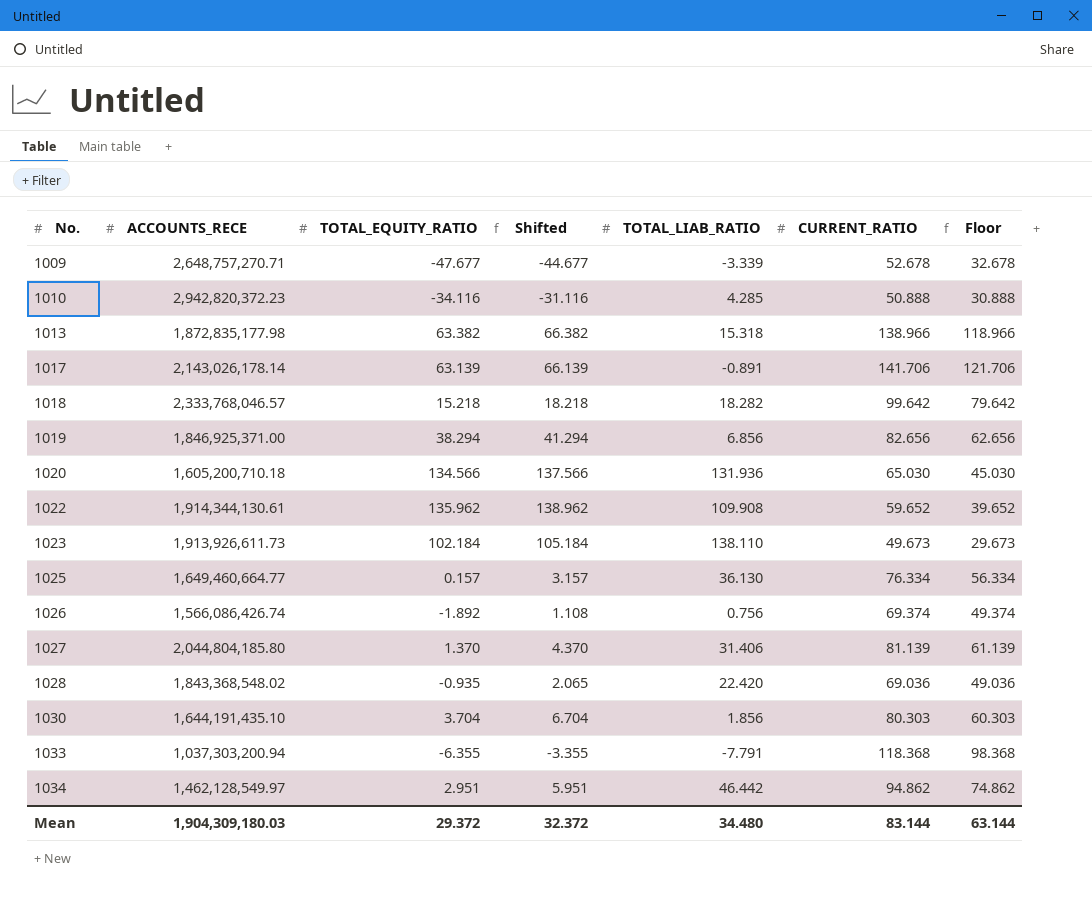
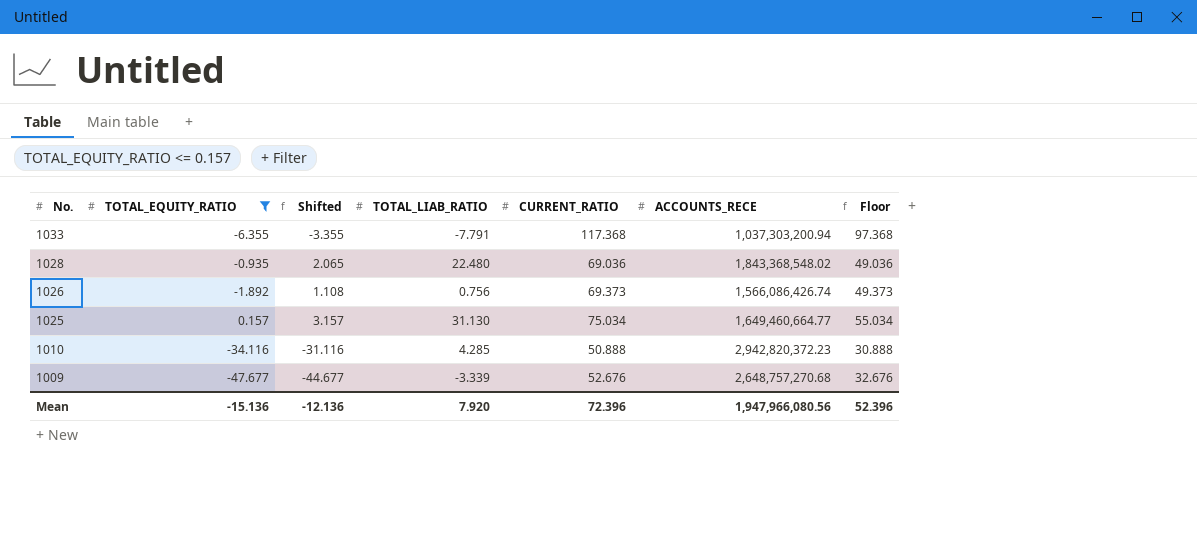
filter: none -> TOTAL_EQUITY_RATIO <= 0.157
row order: No. ascending -> No. descending
column ACCOUNTS_RECE | position: 2 -> 6
1033 | CURRENT_RATIO: 118.368 -> 117.368
1033 | Floor: 98.368 -> 97.368
1028 | TOTAL_LIAB_RATIO: 22.420 -> 22.480
1026 | CURRENT_RATIO: 69.374 -> 69.373
1026 | Floor: 49.374 -> 49.373
1025 | TOTAL_LIAB_RATIO: 36.130 -> 31.130
1025 | CURRENT_RATIO: 76.334 -> 75.034
1025 | Floor: 56.334 -> 55.034
1009 | CURRENT_RATIO: 52.678 -> 52.676
1009 | ACCOUNTS_RECE: 2,648,757,270.71 -> 2,648,757,270.68
1009 | Floor: 32.678 -> 32.676
Mean | TOTAL_EQUITY_RATIO: 29.372 -> -15.136
Mean | Shifted: 32.372 -> -12.136
Mean | TOTAL_LIAB_RATIO: 34.480 -> 7.920
Mean | CURRENT_RATIO: 83.144 -> 72.396
Mean | ACCOUNTS_RECE: 1,904,309,180.03 -> 1,947,966,080.56
Mean | Floor: 63.144 -> 52.396

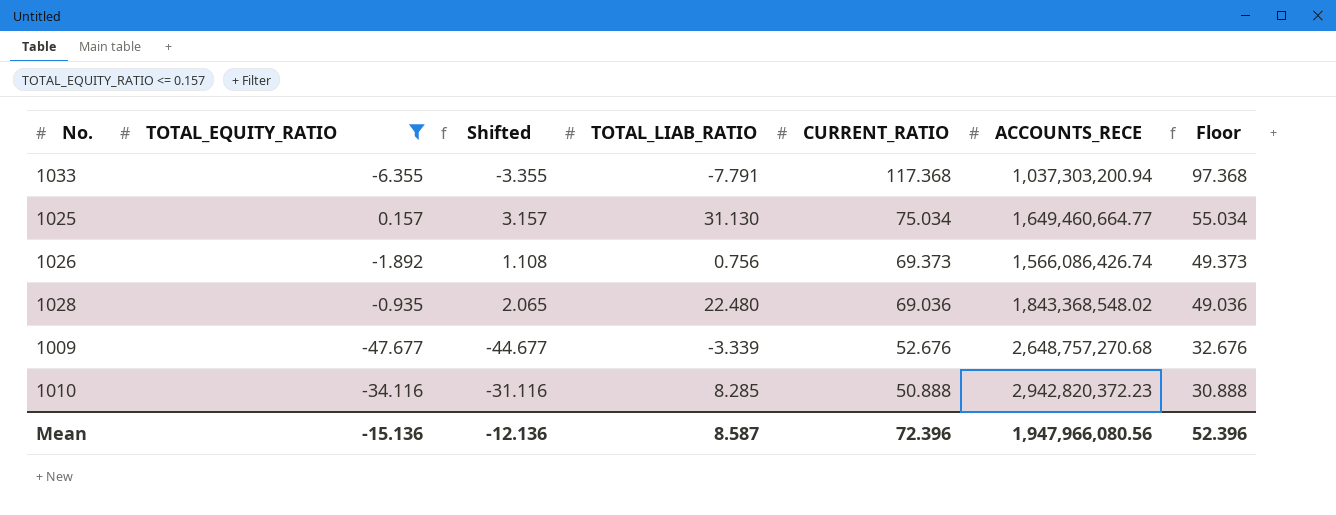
row order: No. descending -> CURRENT_RATIO descending
1010 | TOTAL_LIAB_RATIO: 4.285 -> 8.285
Mean | TOTAL_LIAB_RATIO: 7.920 -> 8.587

